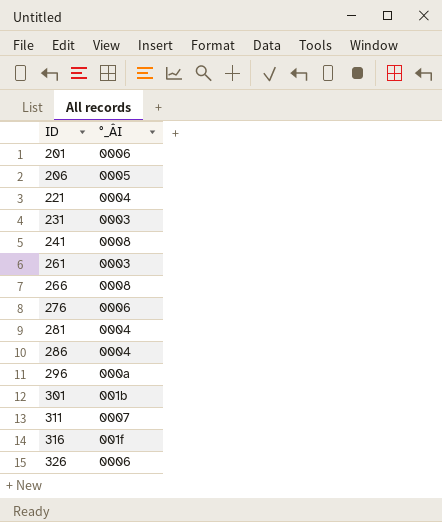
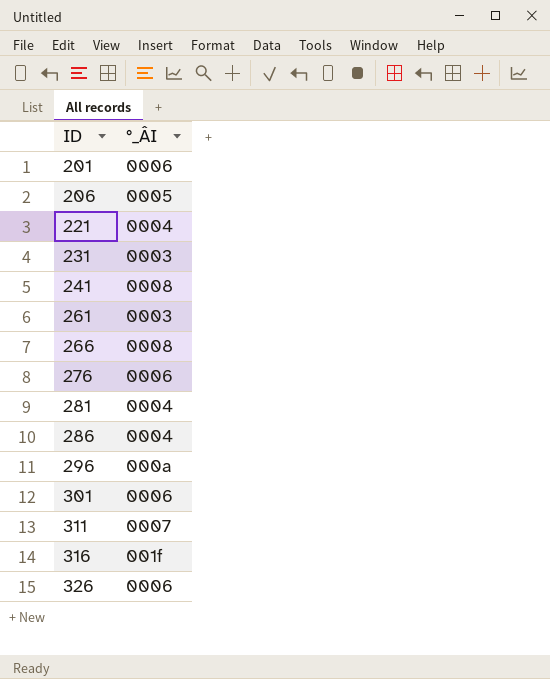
301 | °_ÂI: 001b -> 0006

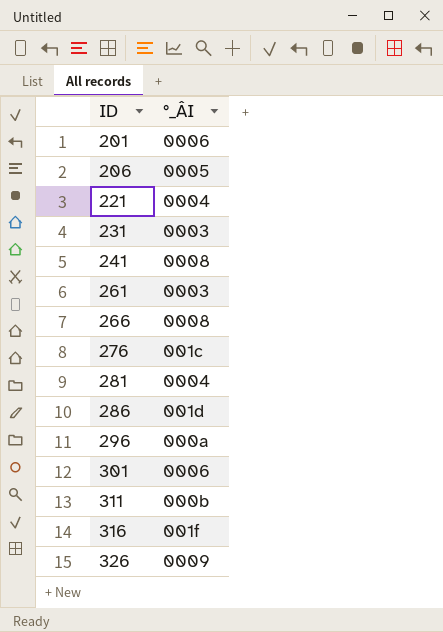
276 | °_ÂI: 0006 -> 001c
286 | °_ÂI: 0004 -> 001d
311 | °_ÂI: 0007 -> 000b
326 | °_ÂI: 0006 -> 0009

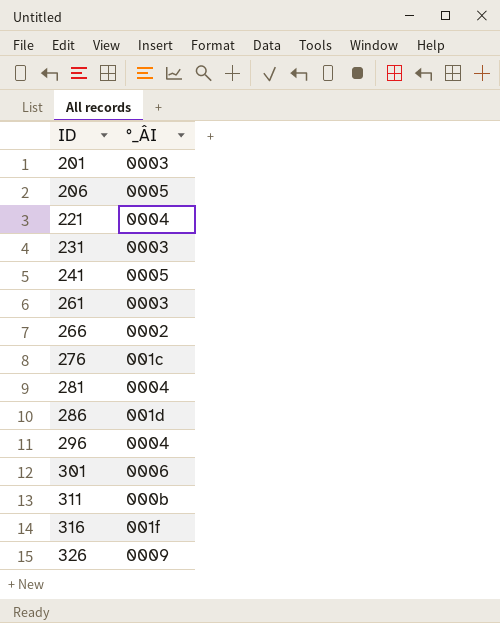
201 | °_ÂI: 0006 -> 0003
241 | °_ÂI: 0008 -> 0005
266 | °_ÂI: 0008 -> 0002
296 | °_ÂI: 000a -> 0004

